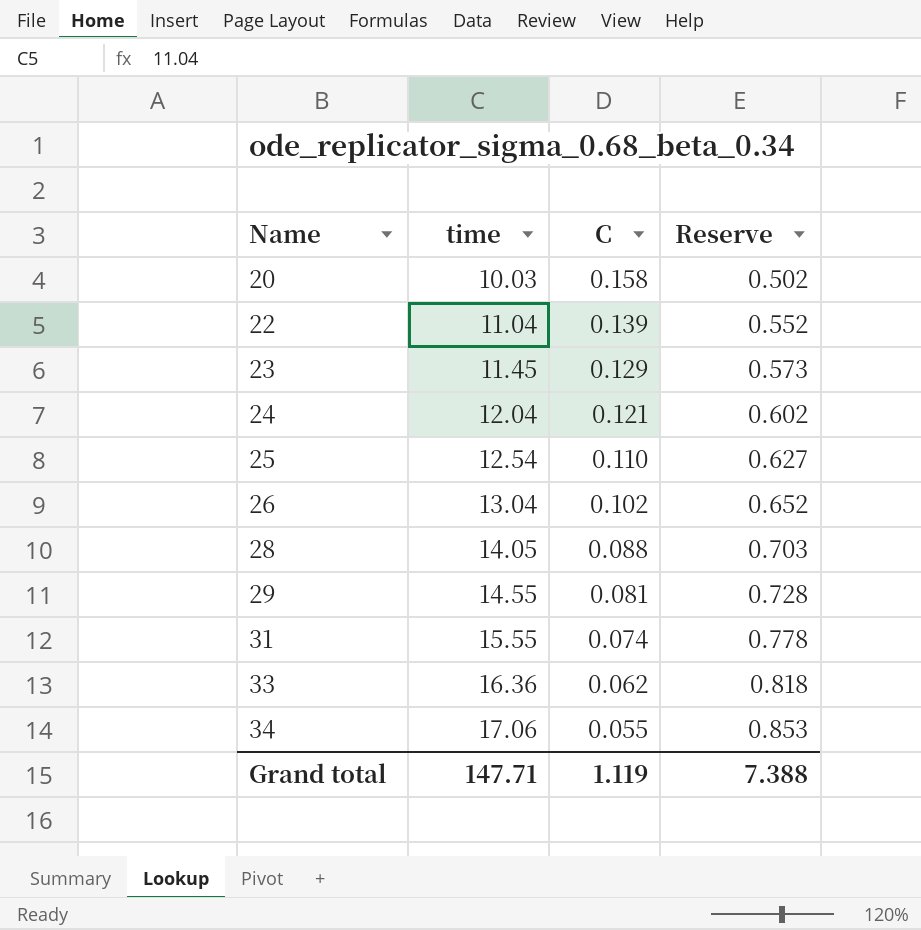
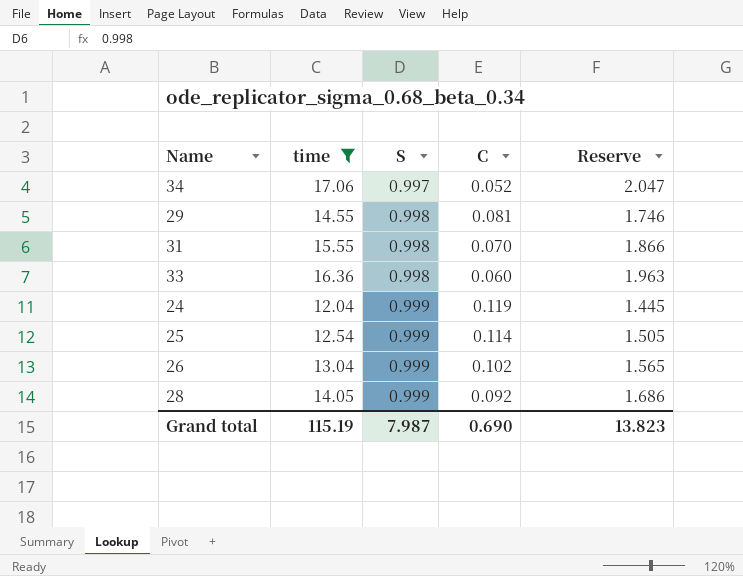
filter: none -> time >= 12.04
row order: Name ascending -> S ascending
column S | position: none -> 3
column Reserve | formula: [time] * 0.05 -> [time] * 0.12
34 | C: 0.055 -> 0.052
31 | C: 0.074 -> 0.070
33 | C: 0.062 -> 0.060
24 | C: 0.121 -> 0.119
25 | C: 0.110 -> 0.114
28 | C: 0.088 -> 0.092
Grand total | time: 147.71 -> 115.19
Grand total | C: 1.119 -> 0.690
Grand total | Reserve: 7.388 -> 13.823

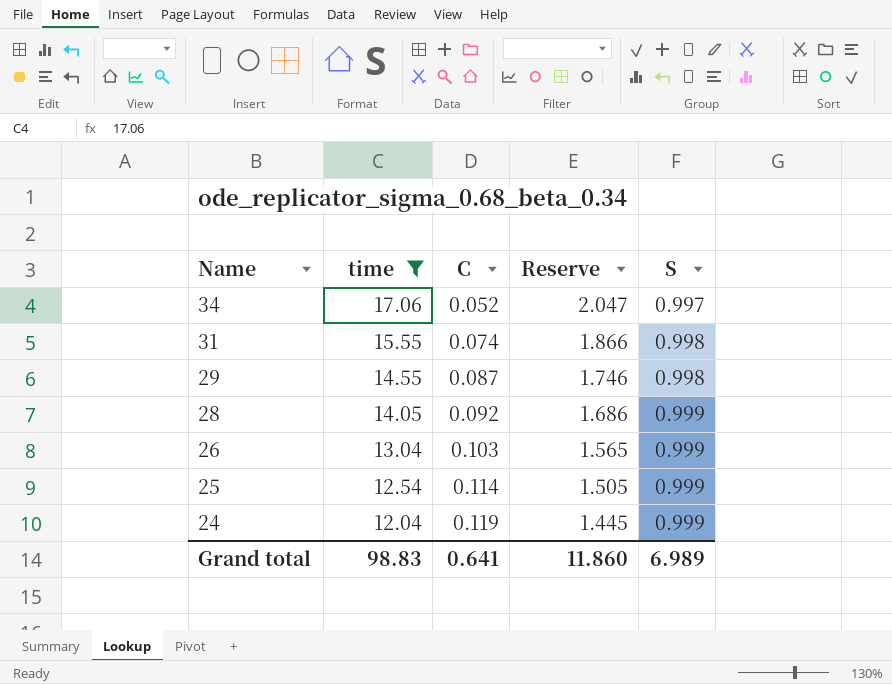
row order: S ascending -> Name descending
column S | position: 3 -> 5
row 33: 16.36 | 0.998 | 0.060 | 1.963 -> none
31 | C: 0.070 -> 0.074
29 | C: 0.081 -> 0.087
26 | C: 0.102 -> 0.103
Grand total | time: 115.19 -> 98.83
Grand total | C: 0.690 -> 0.641
Grand total | Reserve: 13.823 -> 11.860
Grand total | S: 7.987 -> 6.989

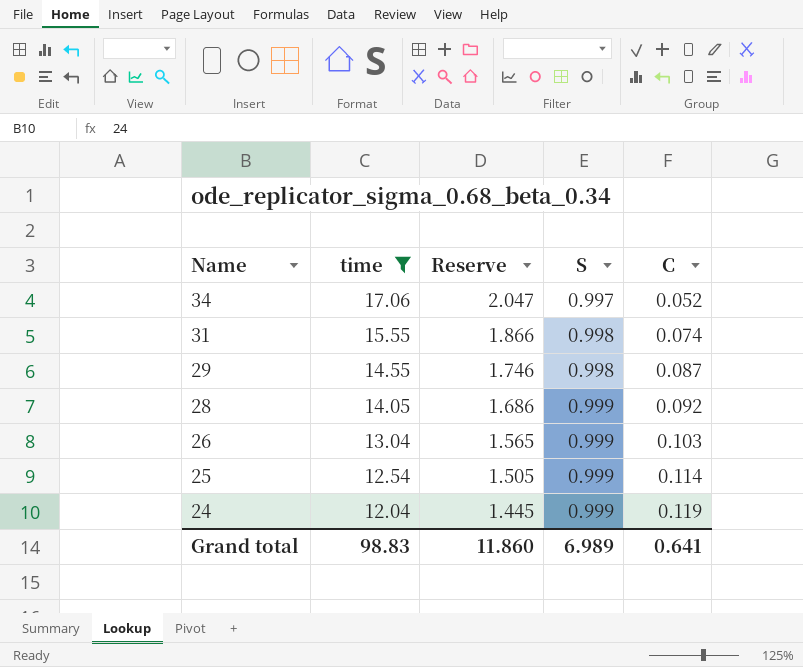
column C | position: 3 -> 5

